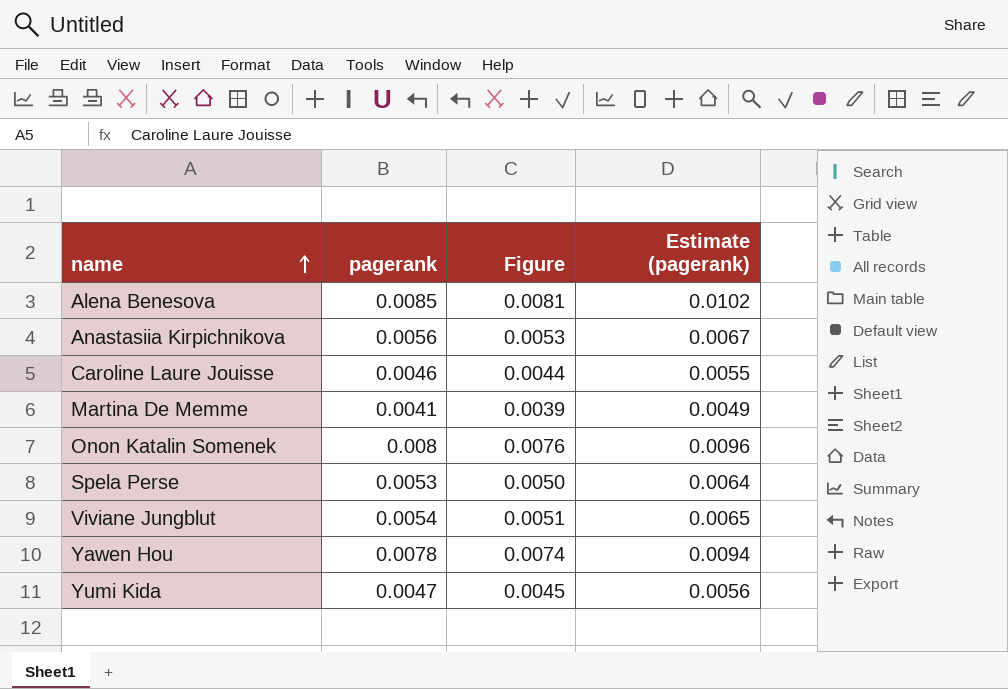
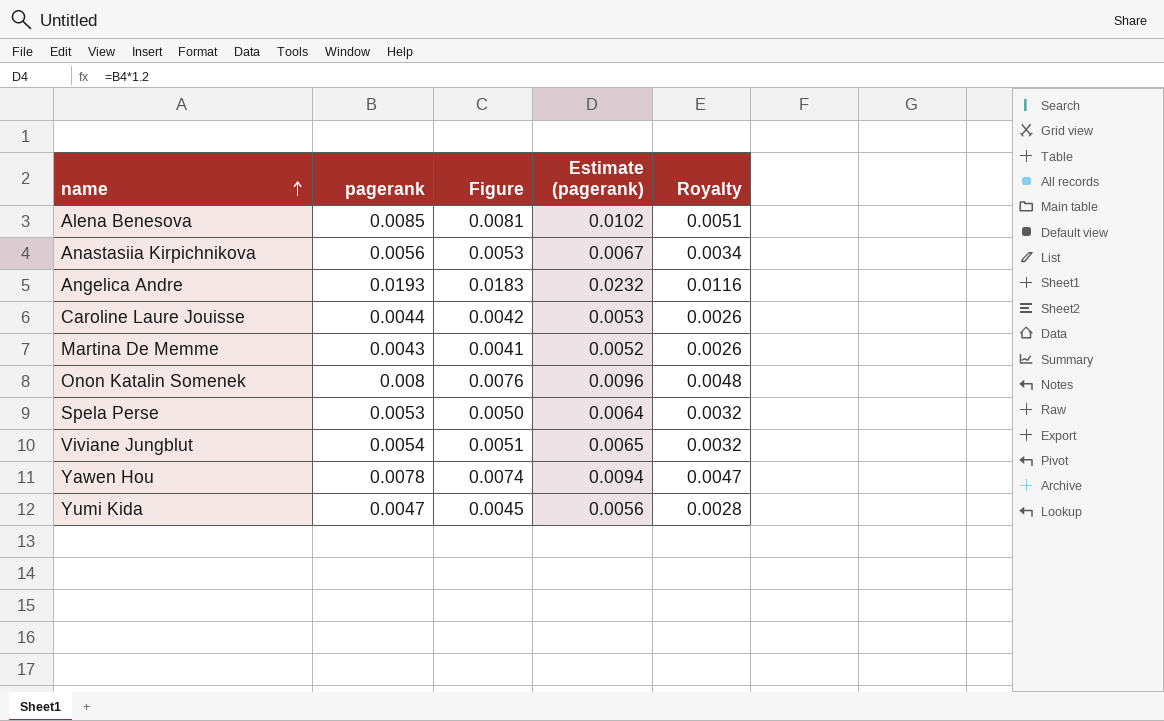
column Royalty | formula: none -> [pagerank] * 0.6
row Angelica Andre: none -> 0.0193 | 0.0183 | 0.0232 | 0.0116
Caroline Laure Jouisse | pagerank: 0.0046 -> 0.0044
Caroline Laure Jouisse | Figure: 0.0044 -> 0.0042
Caroline Laure Jouisse | Estimate (pagerank): 0.0055 -> 0.0053
Martina De Memme | pagerank: 0.0041 -> 0.0043
Martina De Memme | Figure: 0.0039 -> 0.0041
Martina De Memme | Estimate (pagerank): 0.0049 -> 0.0052

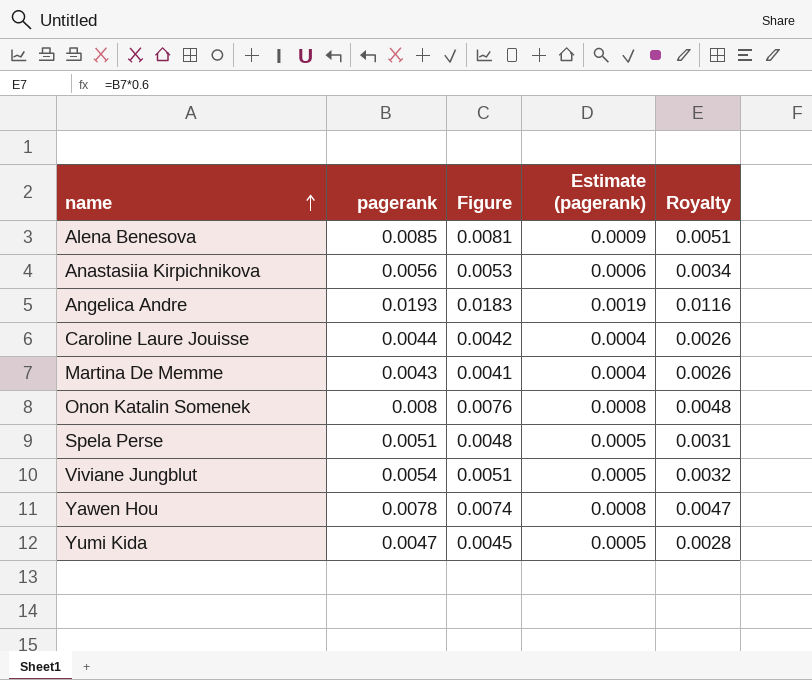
column Estimate (pagerank) | formula: [pagerank] * 1.2 -> [pagerank] * 0.1
Spela Perse | pagerank: 0.0053 -> 0.0051
Spela Perse | Figure: 0.0050 -> 0.0048
Spela Perse | Royalty: 0.0032 -> 0.0031

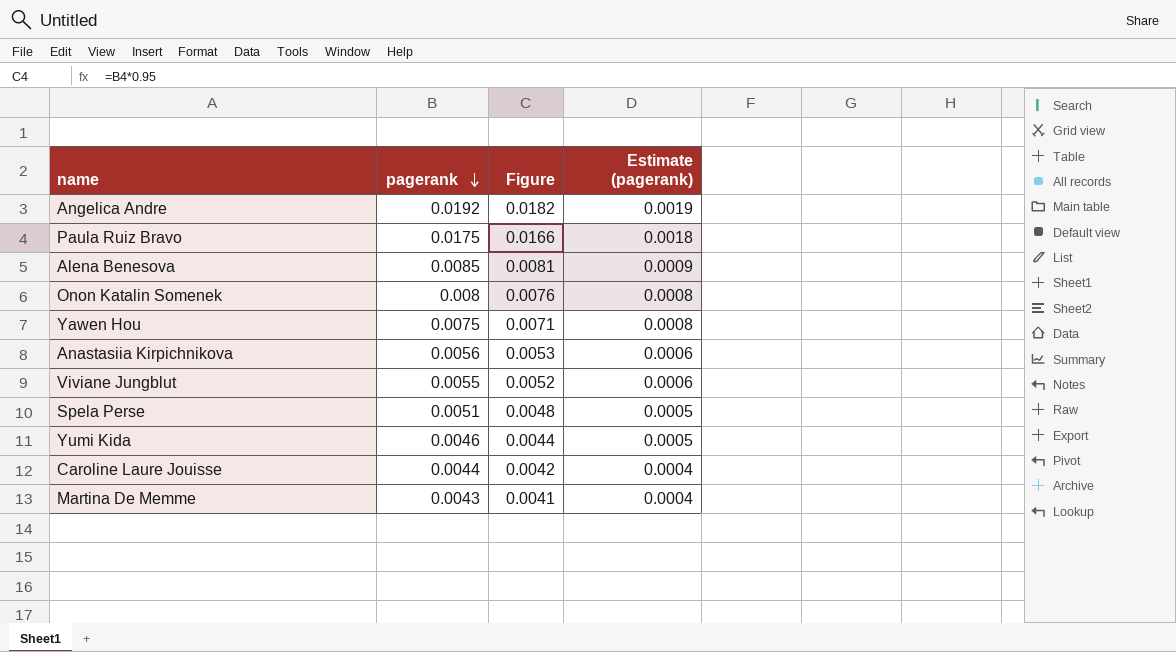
row order: name ascending -> pagerank descending
column Royalty | formula: [pagerank] * 0.6 -> none
Angelica Andre | pagerank: 0.0193 -> 0.0192
Angelica Andre | Figure: 0.0183 -> 0.0182
row Paula Ruiz Bravo: none -> 0.0175 | 0.0166 | 0.0018
Yawen Hou | pagerank: 0.0078 -> 0.0075
Yawen Hou | Figure: 0.0074 -> 0.0071
Viviane Jungblut | pagerank: 0.0054 -> 0.0055
Viviane Jungblut | Figure: 0.0051 -> 0.0052
Viviane Jungblut | Estimate (pagerank): 0.0005 -> 0.0006
Yumi Kida | pagerank: 0.0047 -> 0.0046
Yumi Kida | Figure: 0.0045 -> 0.0044

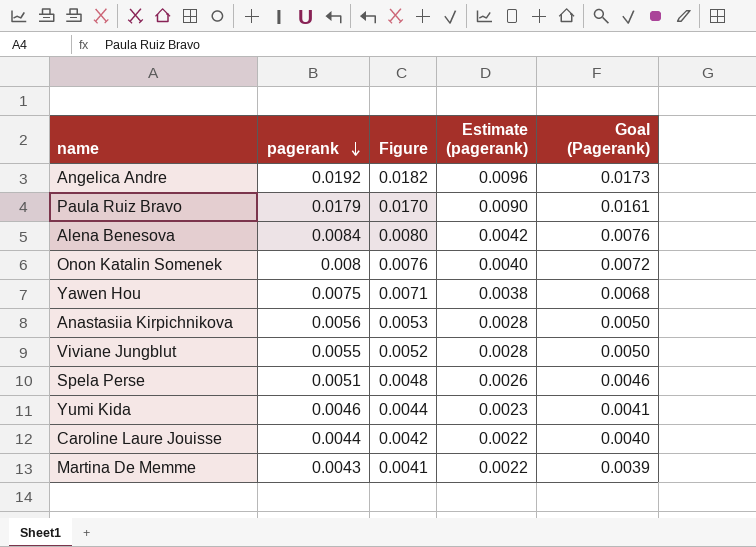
column Estimate (pagerank) | formula: [pagerank] * 0.1 -> [pagerank] * 0.5
column Goal (Pagerank) | formula: none -> [pagerank] * 0.9
Paula Ruiz Bravo | pagerank: 0.0175 -> 0.0179
Paula Ruiz Bravo | Figure: 0.0166 -> 0.0170
Alena Benesova | pagerank: 0.0085 -> 0.0084
Alena Benesova | Figure: 0.0081 -> 0.0080

